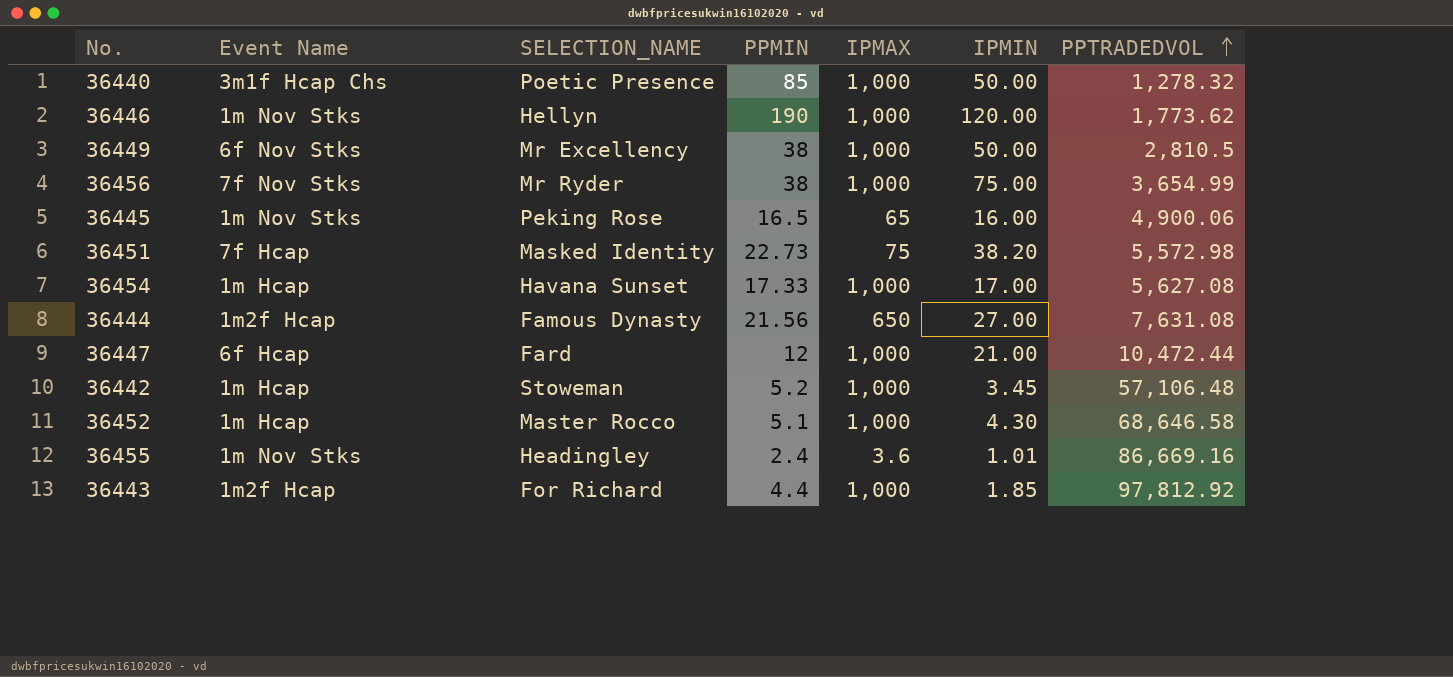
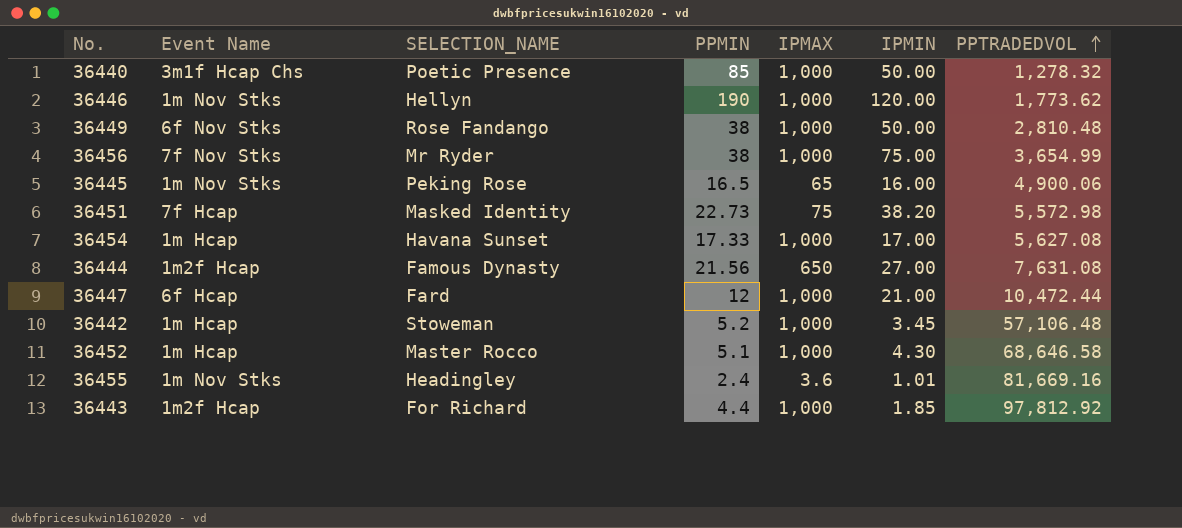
36449 | SELECTION_NAME: Mr Excellency -> Rose Fandango
36449 | PPTRADEDVOL: 2,810.5 -> 2,810.48
36455 | PPTRADEDVOL: 86,669.16 -> 81,669.16

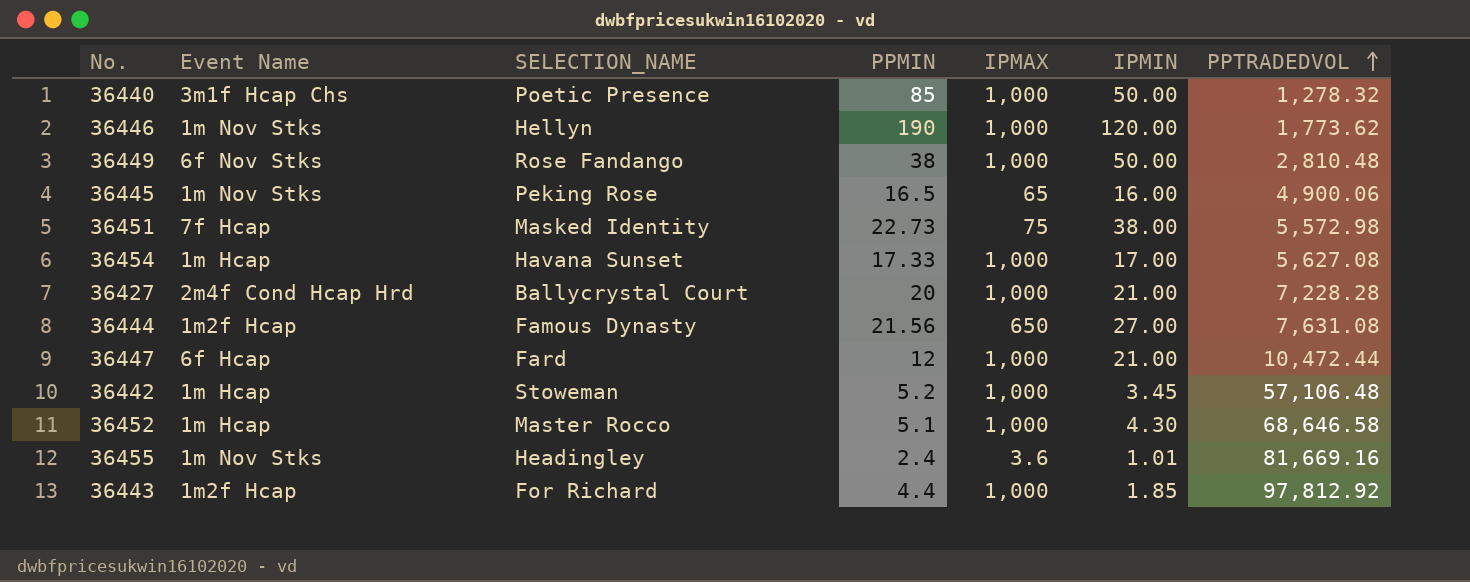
row 36456: 7f Nov Stks | Mr Ryder | 38 | 1,000 | 75.00 | 3,654.99 -> none
36451 | IPMIN: 38.20 -> 38.00
row 36427: none -> 2m4f Cond Hcap Hrd | Ballycrystal Court | 20 | 1,000 | 21.00 | 7,228.28

